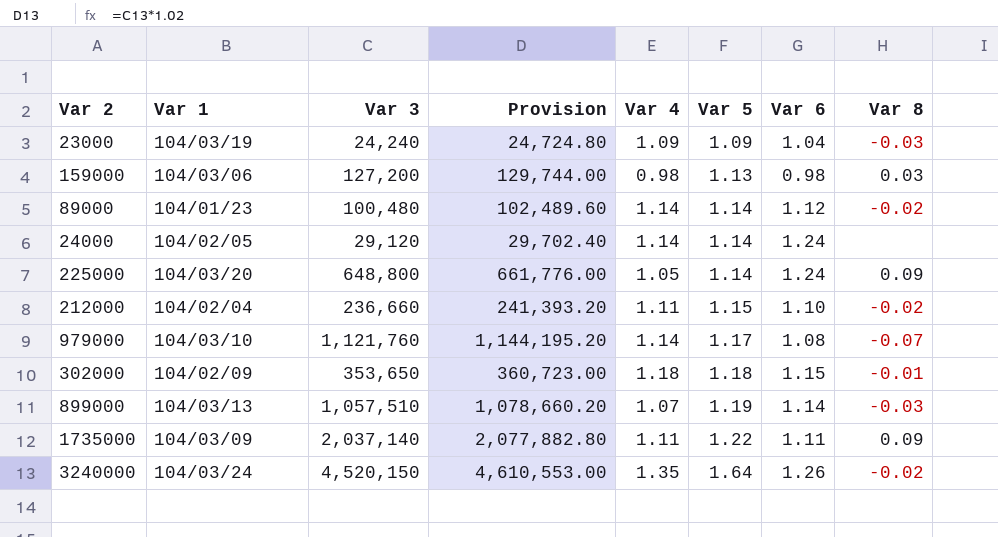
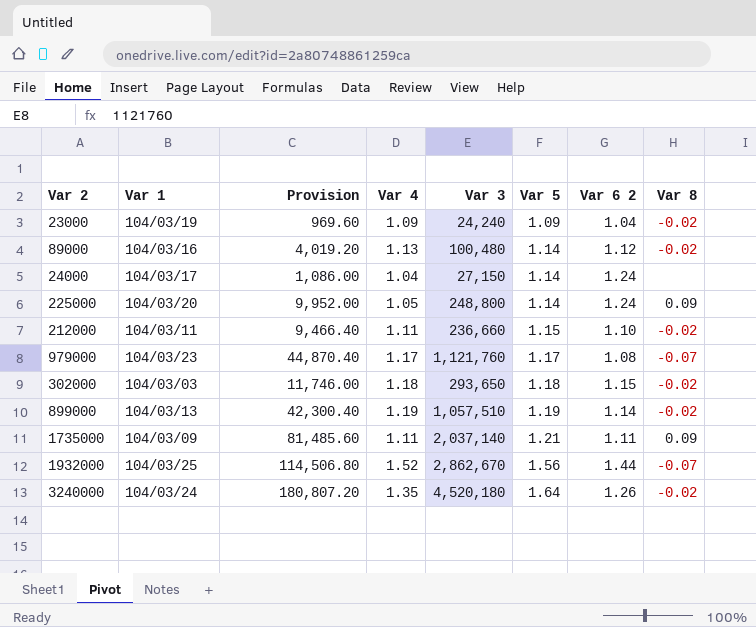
column Provision | formula: [Var 3] * 1.02 -> [Var 3] * 0.04
column Var 3 | position: 3 -> 5
column name: Var 6 -> Var 6 2
row 159000: 104/03/06 | 127,200 | 129,744.00 | 0.98 | 1.13 | 0.98 | 0.03 -> none
23000 | Var 8: -0.03 -> -0.02
89000 | Var 1: 104/01/23 -> 104/03/16
89000 | Var 4: 1.14 -> 1.13
24000 | Var 1: 104/02/05 -> 104/03/17
24000 | Var 4: 1.14 -> 1.04
24000 | Var 3: 29,120 -> 27,150
225000 | Var 3: 648,800 -> 248,800
212000 | Var 1: 104/02/04 -> 104/03/11
979000 | Var 1: 104/03/10 -> 104/03/23
979000 | Var 4: 1.14 -> 1.17
302000 | Var 1: 104/02/09 -> 104/03/03
302000 | Var 3: 353,650 -> 293,650
302000 | Var 8: -0.01 -> -0.02
899000 | Var 4: 1.07 -> 1.19
899000 | Var 8: -0.03 -> -0.02
1735000 | Var 5: 1.22 -> 1.21
row 1932000: none -> 104/03/25 | 114,506.80 | 1.52 | 2,862,670 | 1.56 | 1.44 | -0.07
3240000 | Var 3: 4,520,150 -> 4,520,180

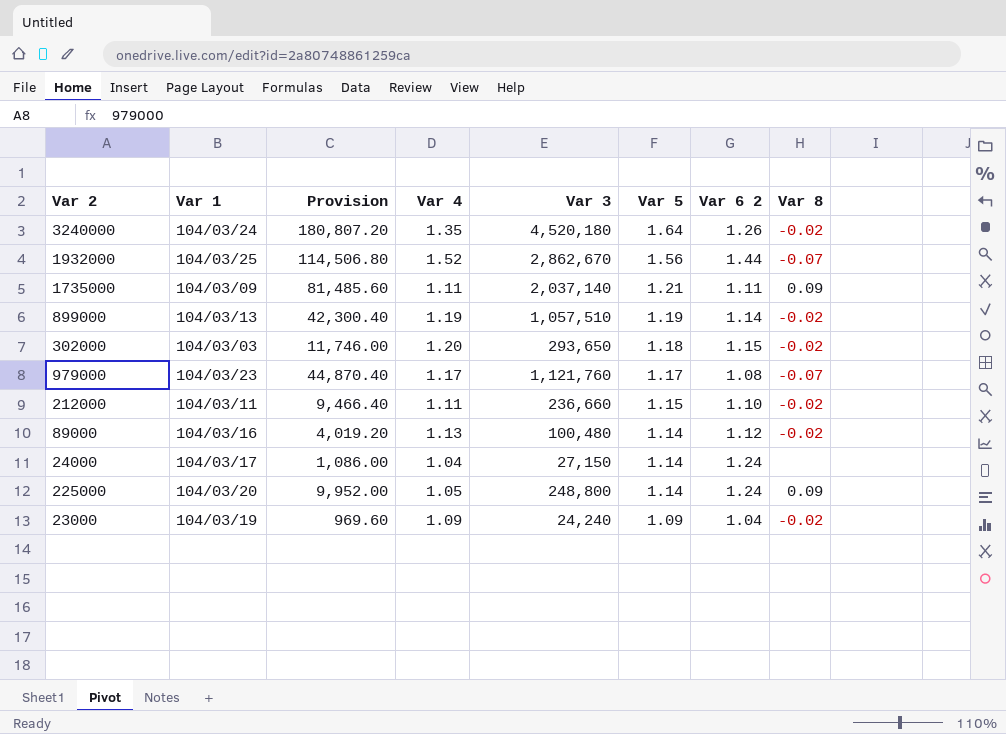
row order: Var 5 ascending -> Var 5 descending
302000 | Var 4: 1.18 -> 1.20

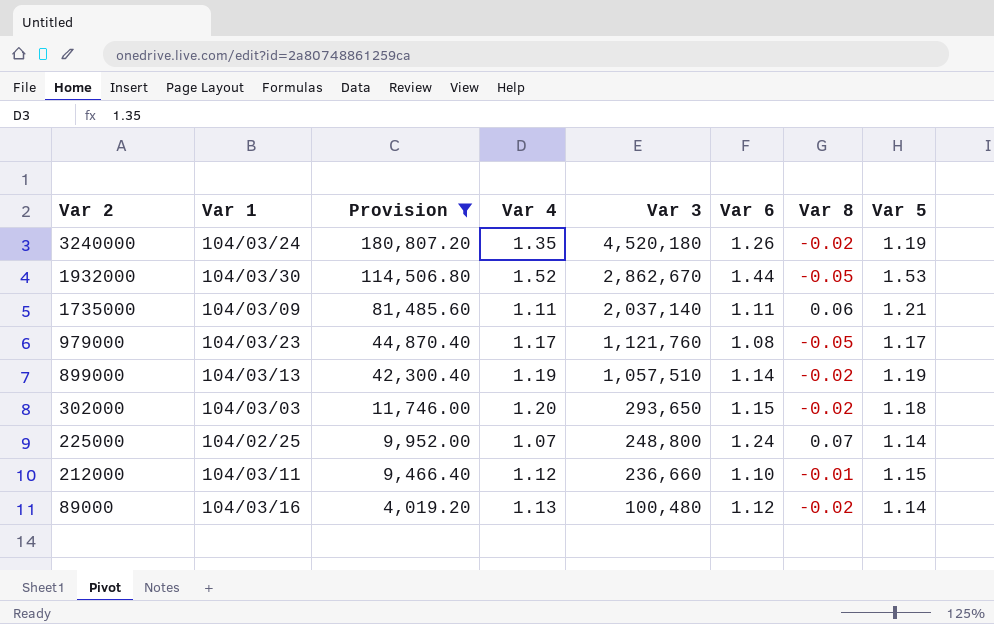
filter: none -> Provision >= 4,019.20
row order: Var 5 descending -> Var 2 descending
column name: Var 6 2 -> Var 6
column Var 5 | position: 6 -> 8
3240000 | Var 5: 1.64 -> 1.19
1932000 | Var 1: 104/03/25 -> 104/03/30
1932000 | Var 8: -0.07 -> -0.05
1932000 | Var 5: 1.56 -> 1.53
1735000 | Var 8: 0.09 -> 0.06
979000 | Var 8: -0.07 -> -0.05
225000 | Var 1: 104/03/20 -> 104/02/25
225000 | Var 4: 1.05 -> 1.07
225000 | Var 8: 0.09 -> 0.07
212000 | Var 4: 1.11 -> 1.12
212000 | Var 8: -0.02 -> -0.01

